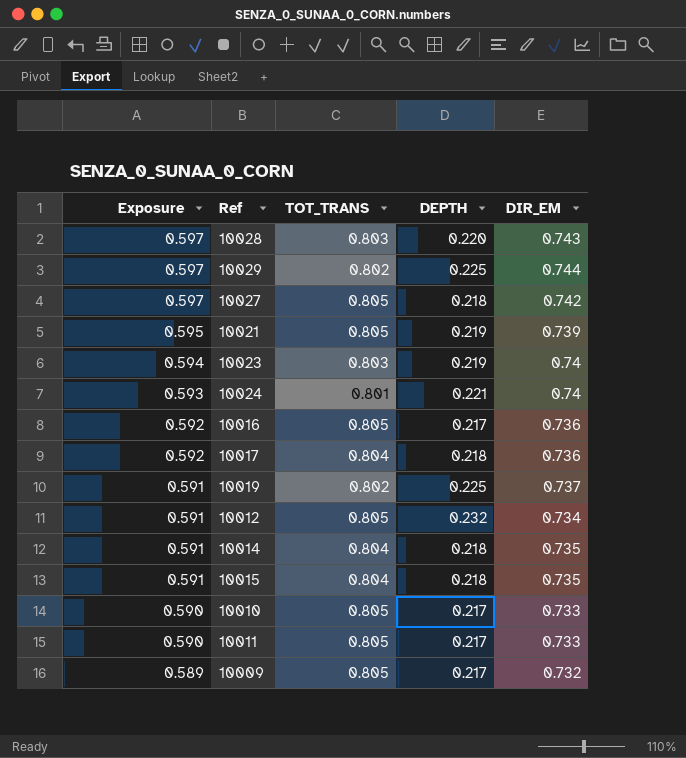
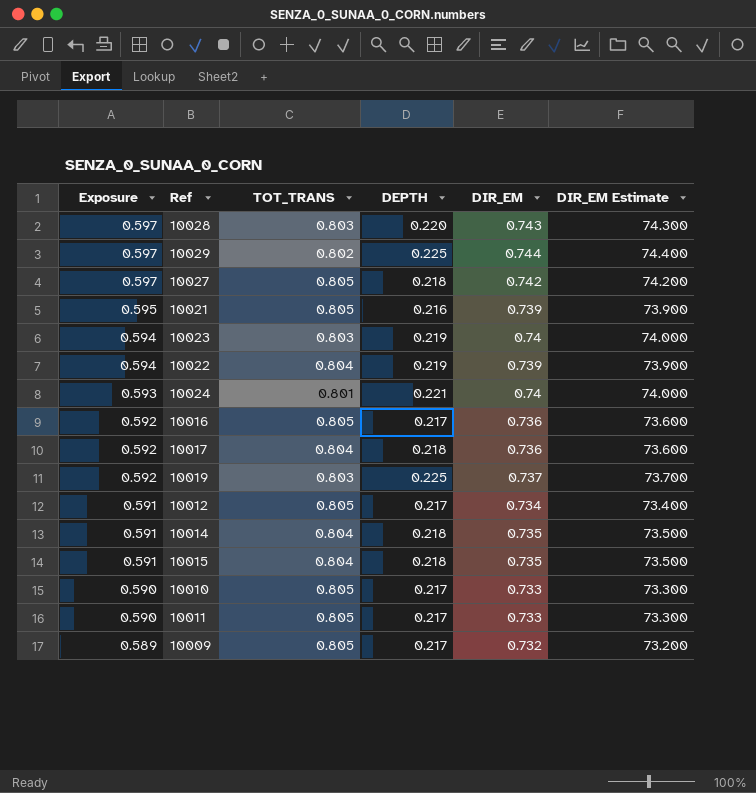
column DIR_EM Estimate | formula: none -> [DIR_EM] * 100
10021 | DEPTH: 0.219 -> 0.216
row 10022: none -> 0.594 | 0.804 | 0.219 | 0.739 | 73.900
10019 | Exposure: 0.591 -> 0.592
10019 | TOT_TRANS: 0.802 -> 0.803
10012 | DEPTH: 0.232 -> 0.217

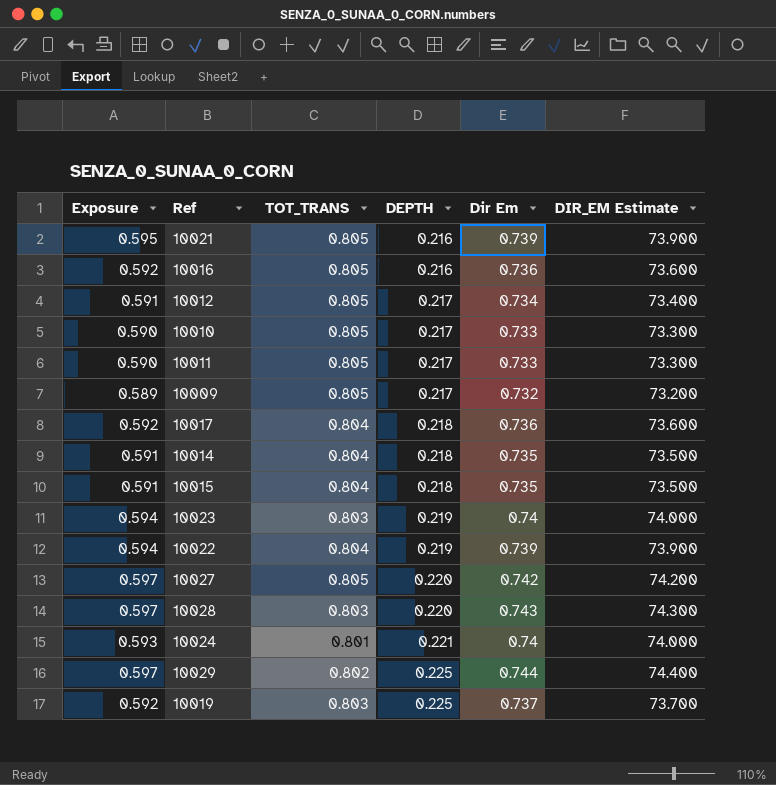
row order: Exposure descending -> DEPTH ascending
column name: DIR_EM -> Dir Em
10016 | DEPTH: 0.217 -> 0.216
10027 | DEPTH: 0.218 -> 0.220

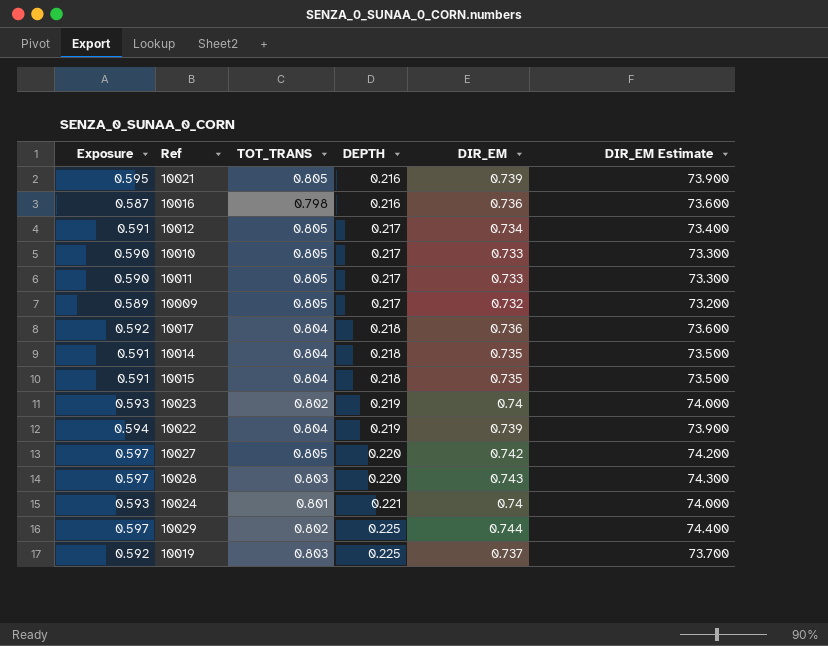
column name: Dir Em -> DIR_EM
10016 | Exposure: 0.592 -> 0.587
10016 | TOT_TRANS: 0.805 -> 0.798
10023 | Exposure: 0.594 -> 0.593
10023 | TOT_TRANS: 0.803 -> 0.802

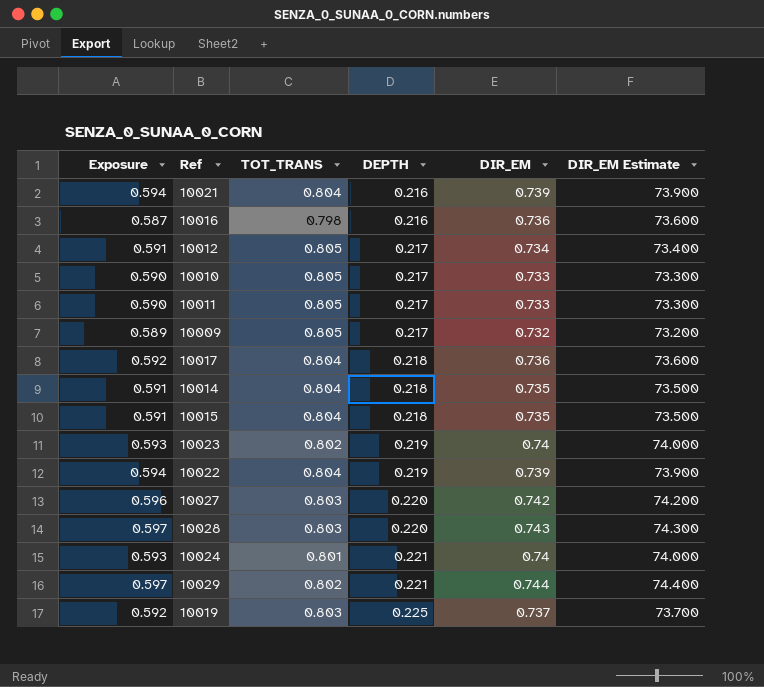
10021 | Exposure: 0.595 -> 0.594
10021 | TOT_TRANS: 0.805 -> 0.804
10027 | Exposure: 0.597 -> 0.596
10027 | TOT_TRANS: 0.805 -> 0.803
10029 | DEPTH: 0.225 -> 0.221

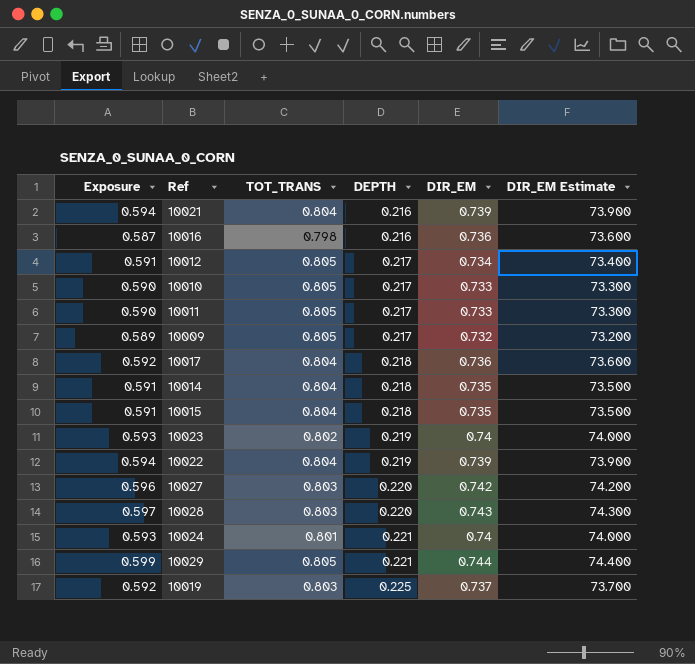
10029 | Exposure: 0.597 -> 0.599
10029 | TOT_TRANS: 0.802 -> 0.805

